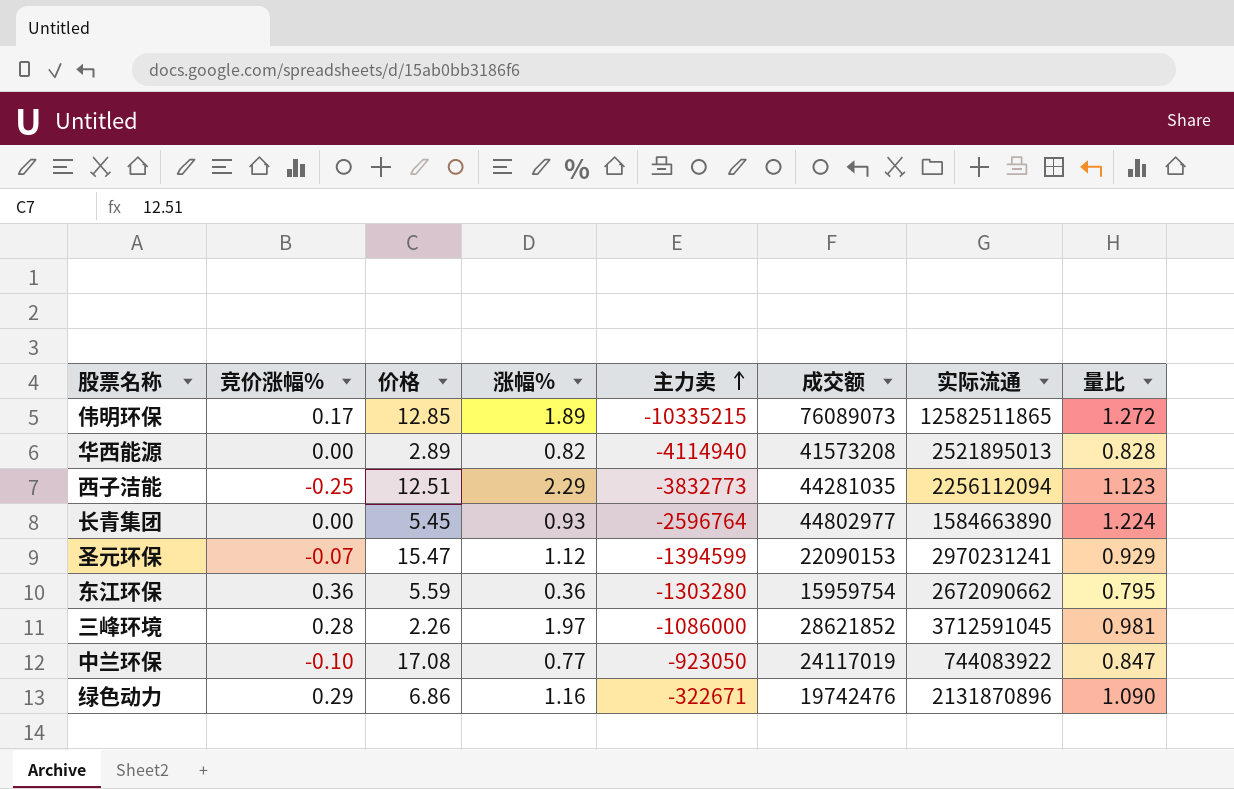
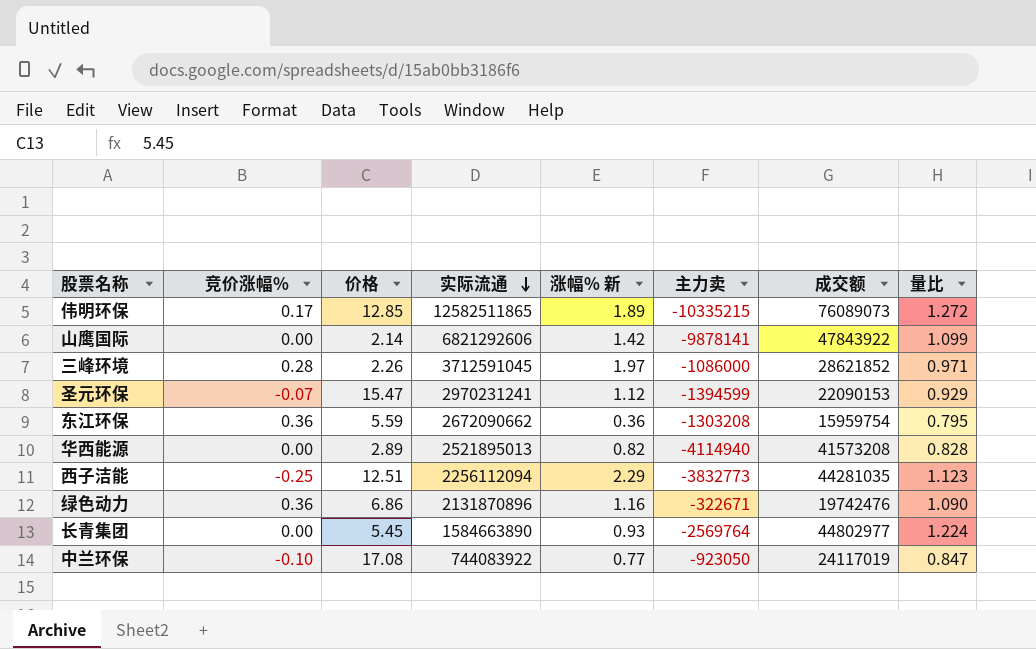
row order: 主力卖 ascending -> 实际流通 descending
column 实际流通 | position: 7 -> 4
column name: 涨幅% -> 涨幅% 新
row 山鹰国际: none -> 0.00 | 2.14 | 6821292606 | 1.42 | -9878141 | 47843922 | 1.099
三峰环境 | 量比: 0.981 -> 0.971
东江环保 | 主力卖: -1303280 -> -1303208
绿色动力 | 竞价涨幅%: 0.29 -> 0.36
长青集团 | 主力卖: -2596764 -> -2569764

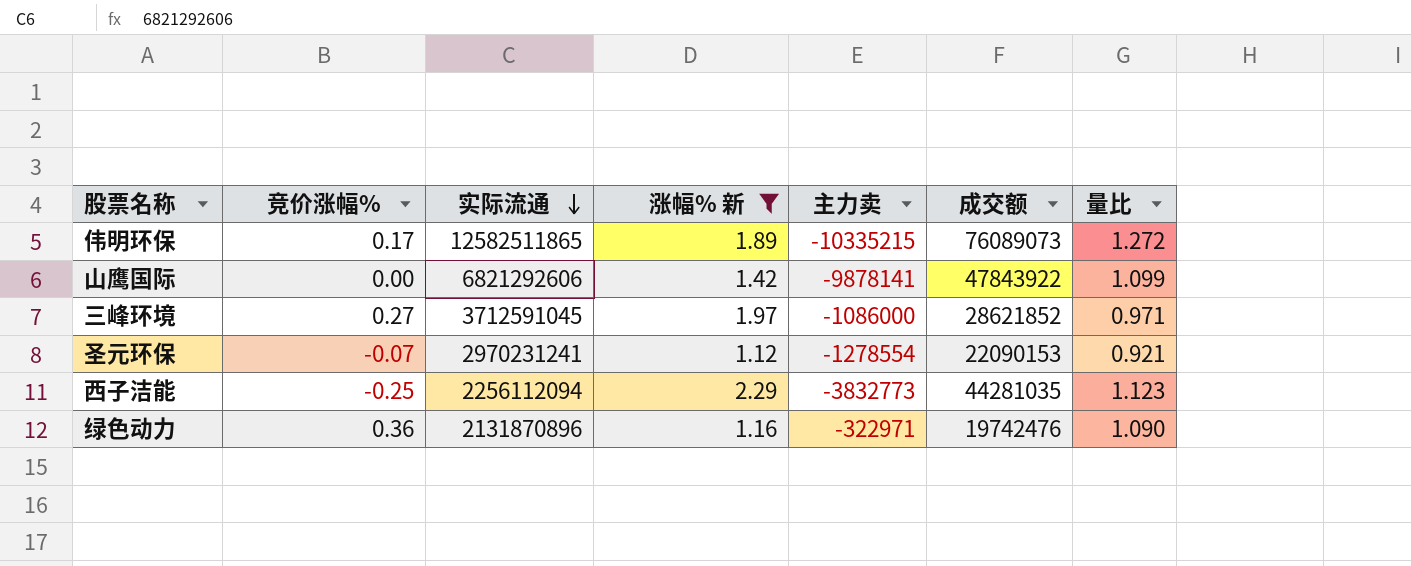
filter: none -> 涨幅% 新 >= 1.12
column 价格 | position: 3 -> none
三峰环境 | 竞价涨幅%: 0.28 -> 0.27
圣元环保 | 主力卖: -1394599 -> -1278554
圣元环保 | 量比: 0.929 -> 0.921
绿色动力 | 主力卖: -322671 -> -322971

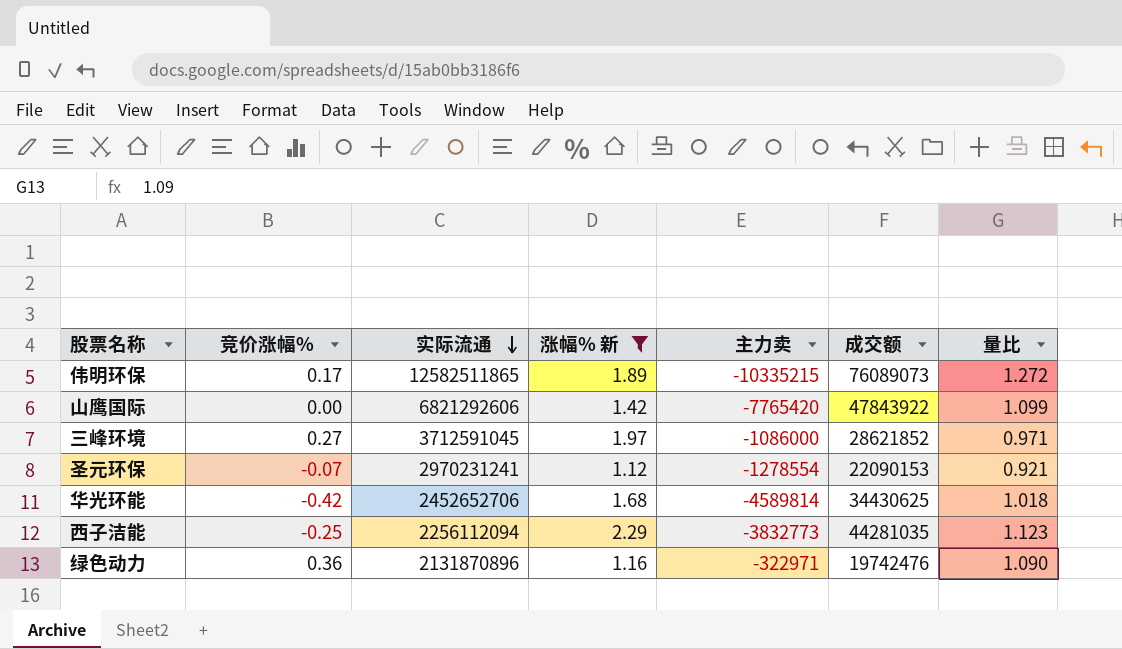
山鹰国际 | 主力卖: -9878141 -> -7765420
row 华光环能: none -> -0.42 | 2452652706 | 1.68 | -4589814 | 34430625 | 1.018

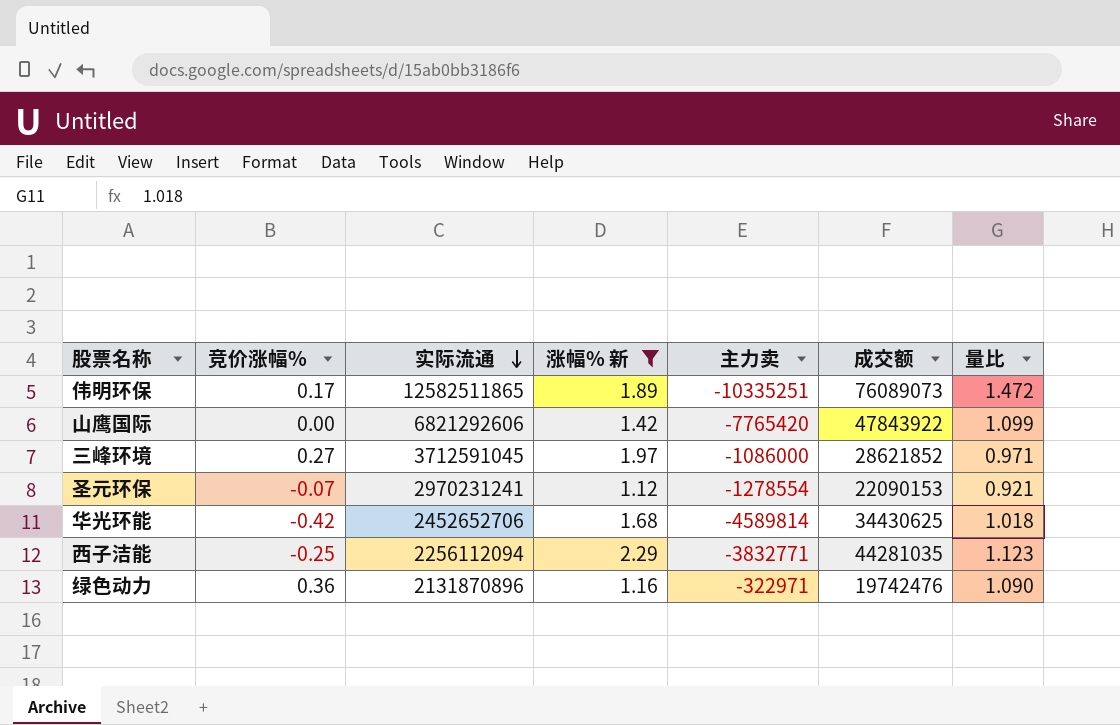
伟明环保 | 主力卖: -10335215 -> -10335251
伟明环保 | 量比: 1.272 -> 1.472
西子洁能 | 主力卖: -3832773 -> -3832771

